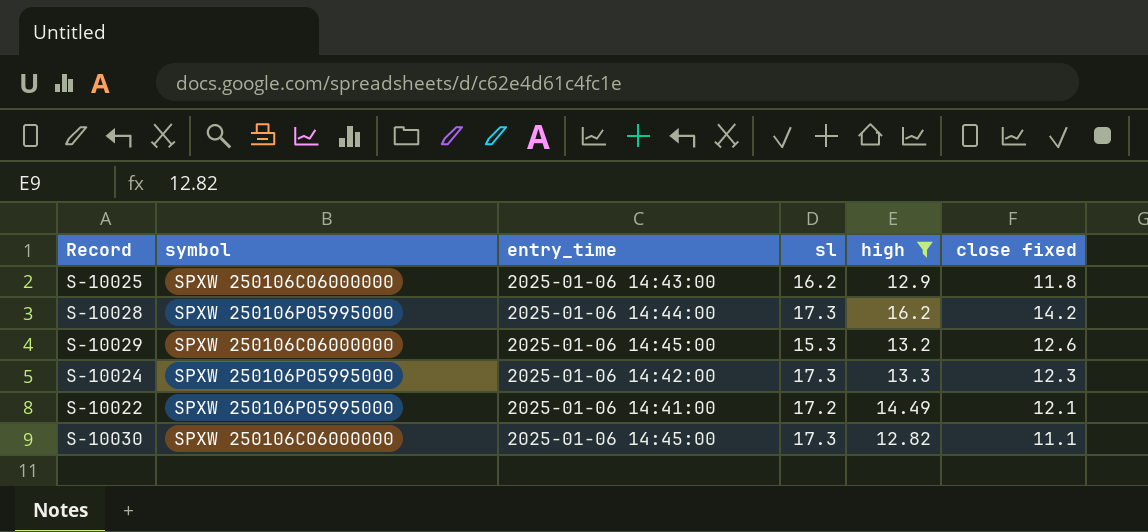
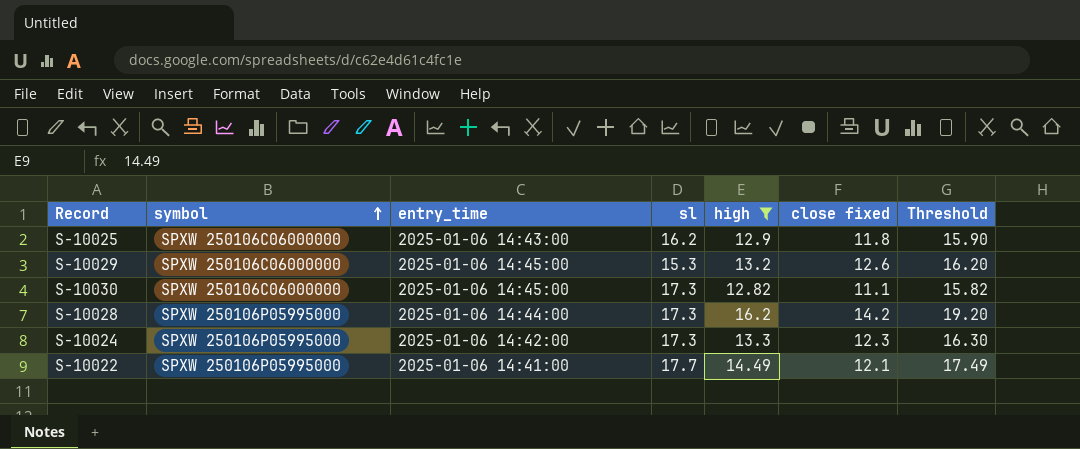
row order: none -> symbol ascending
column Threshold | formula: none -> [high] + 3
S-10022 | sl: 17.2 -> 17.7

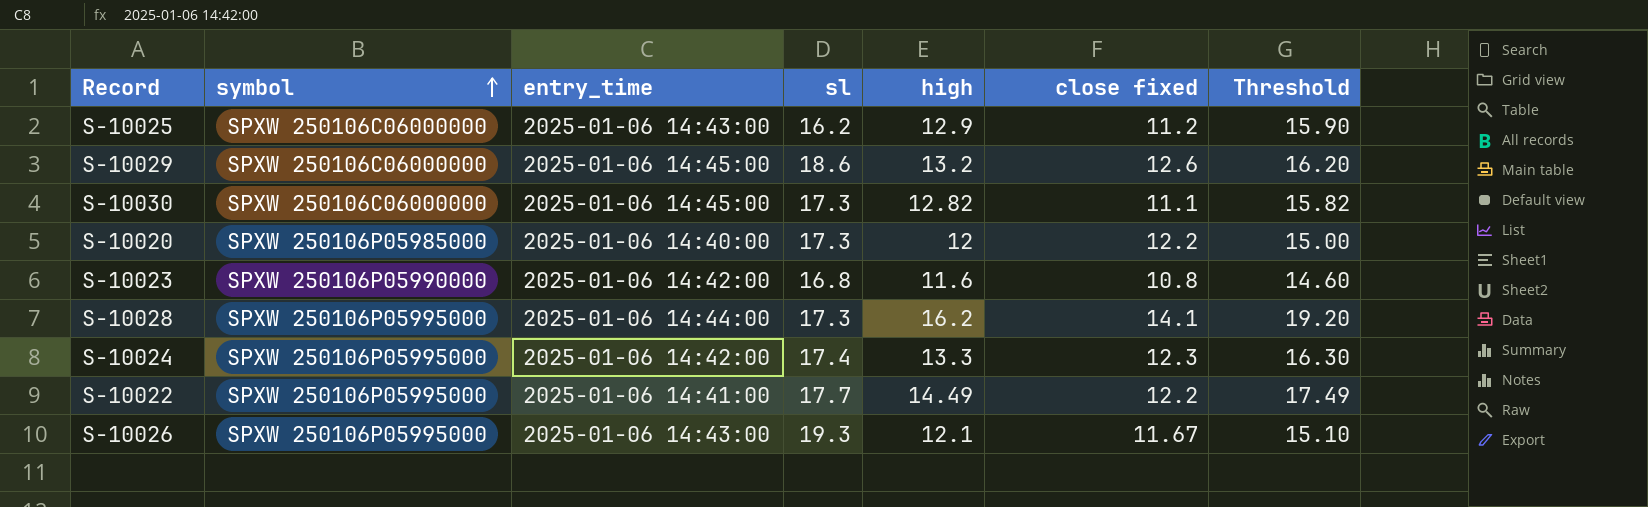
filter: high >= 12.82 -> none
S-10025 | close fixed: 11.8 -> 11.2
S-10029 | sl: 15.3 -> 18.6
S-10028 | close fixed: 14.2 -> 14.1
S-10024 | sl: 17.3 -> 17.4
S-10022 | close fixed: 12.1 -> 12.2

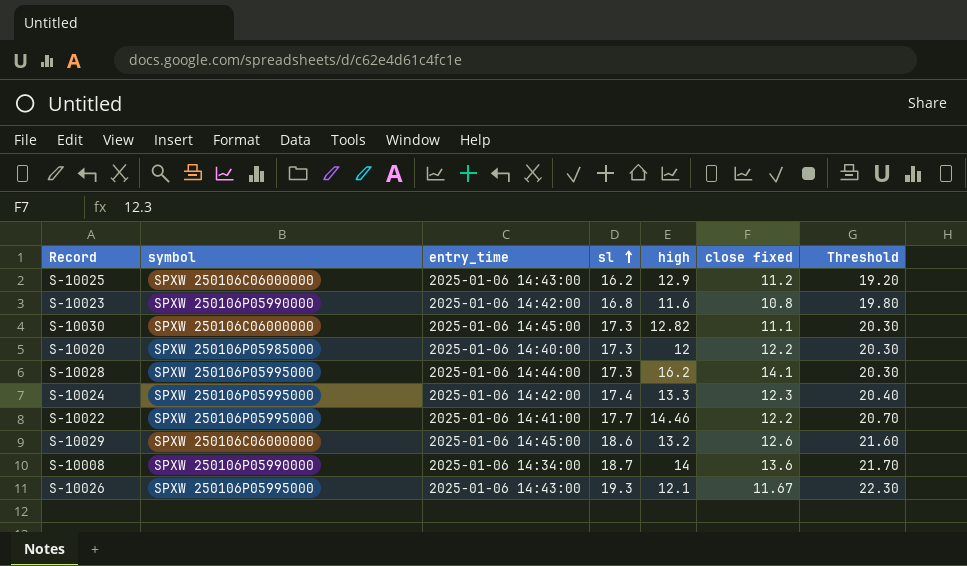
row order: symbol ascending -> sl ascending
column Threshold | formula: [high] + 3 -> [sl] + 3
S-10022 | high: 14.49 -> 14.46
row S-10008: none -> SPXW 250106P05990000 | 2025-01-06 14:34:00 | 18.7 | 14 | 13.6 | 21.70

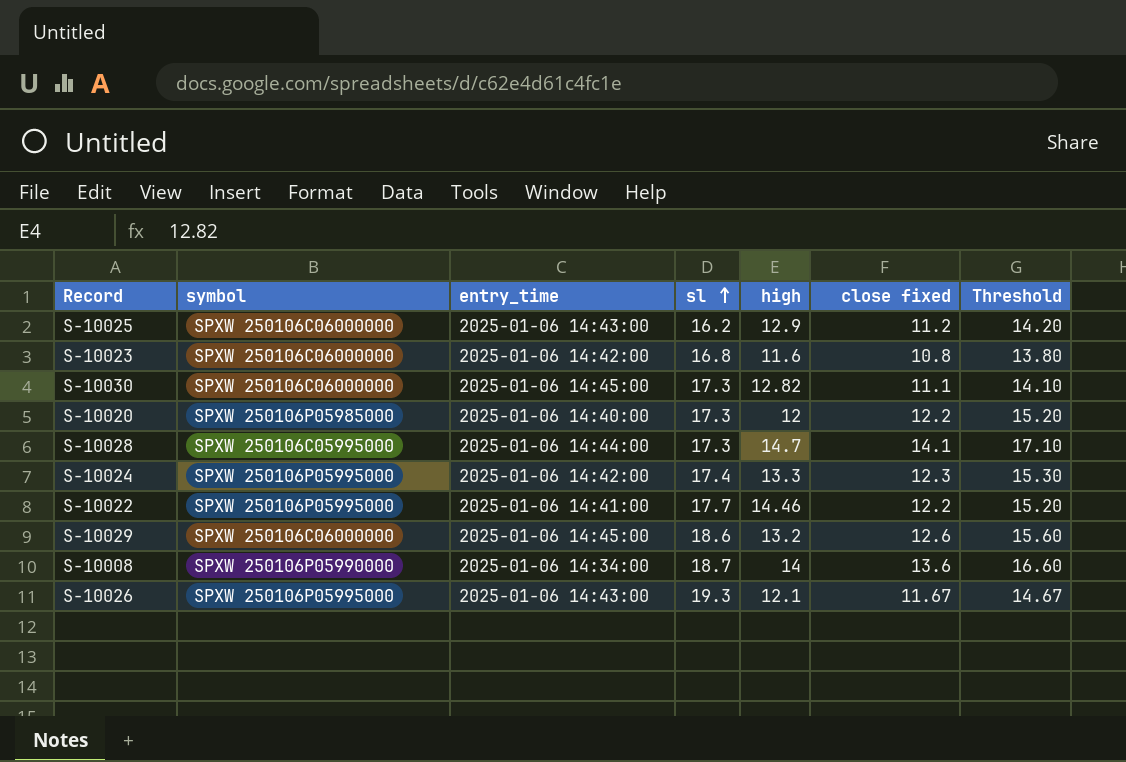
column Threshold | formula: [sl] + 3 -> [close fixed] + 3
S-10023 | symbol: SPXW 250106P05990000 -> SPXW 250106C06000000
S-10028 | symbol: SPXW 250106P05995000 -> SPXW 250106C05995000
S-10028 | high: 16.2 -> 14.7

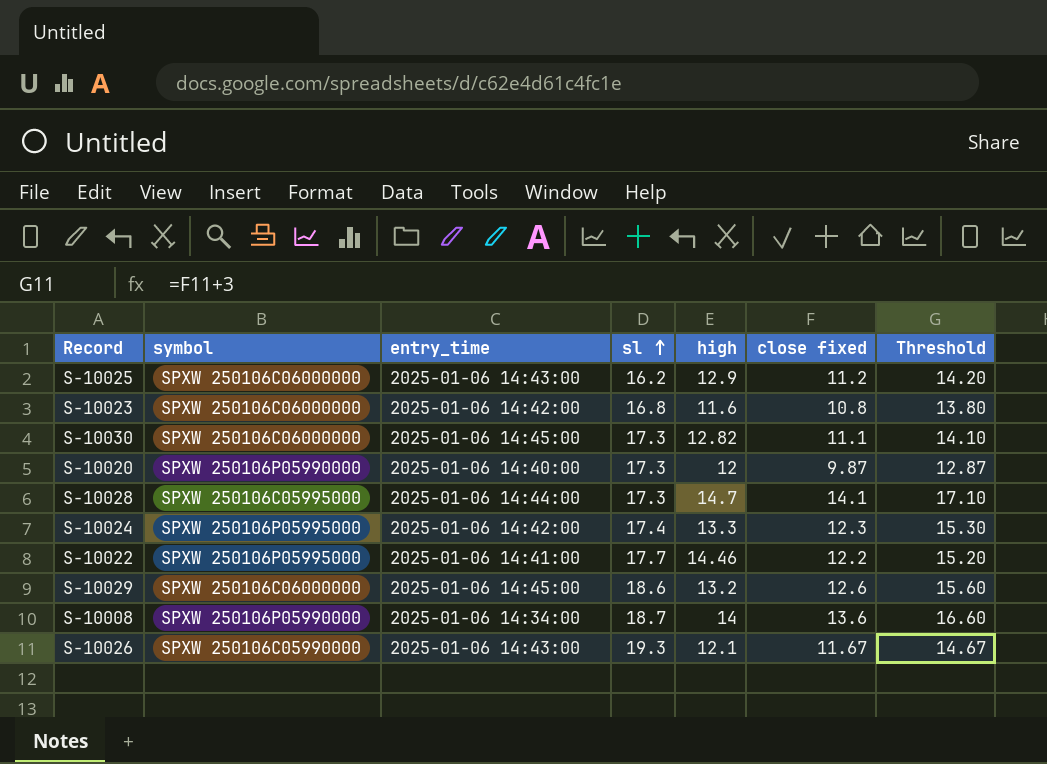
S-10020 | symbol: SPXW 250106P05985000 -> SPXW 250106P05990000
S-10020 | close fixed: 12.2 -> 9.87
S-10020 | Threshold: 15.20 -> 12.87
S-10026 | symbol: SPXW 250106P05995000 -> SPXW 250106C05990000

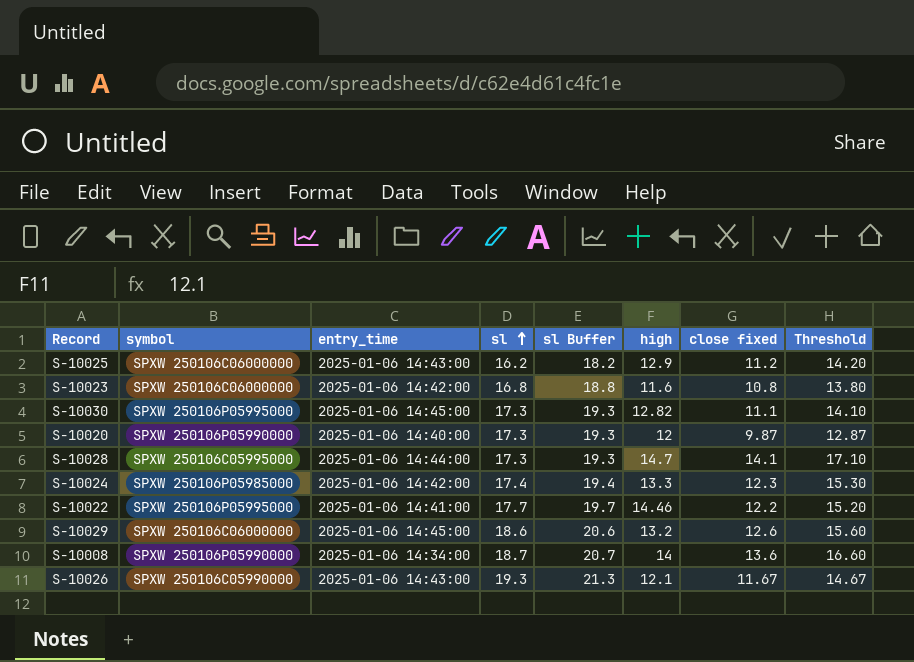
column sl Buffer | formula: none -> [sl] + 2
S-10030 | symbol: SPXW 250106C06000000 -> SPXW 250106P05995000
S-10024 | symbol: SPXW 250106P05995000 -> SPXW 250106P05985000

